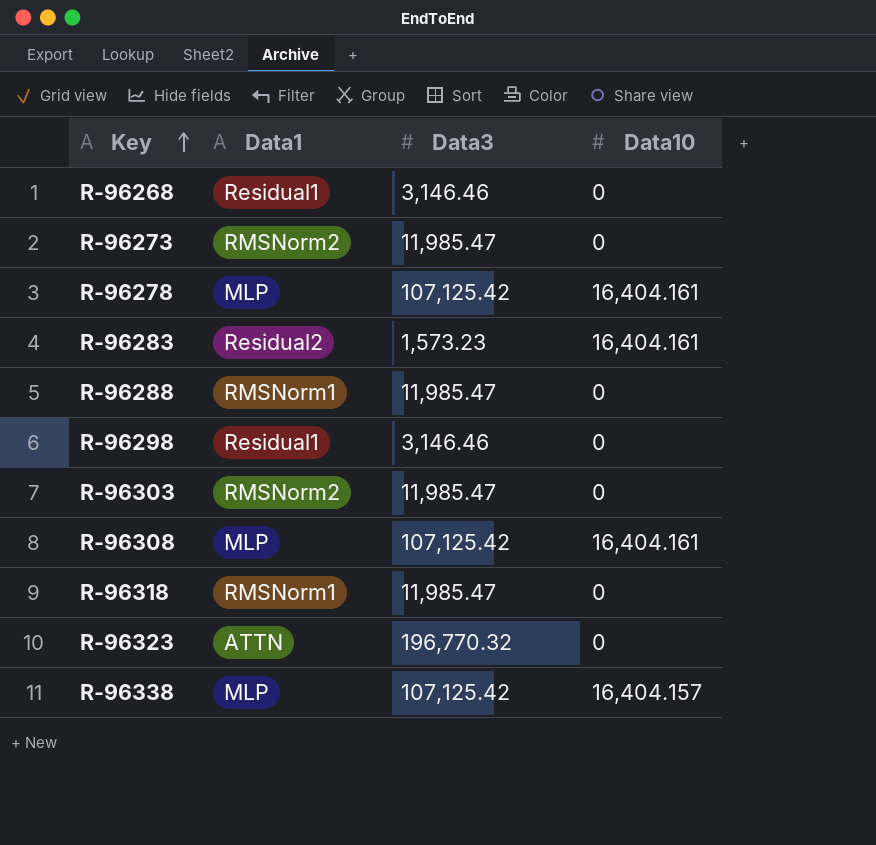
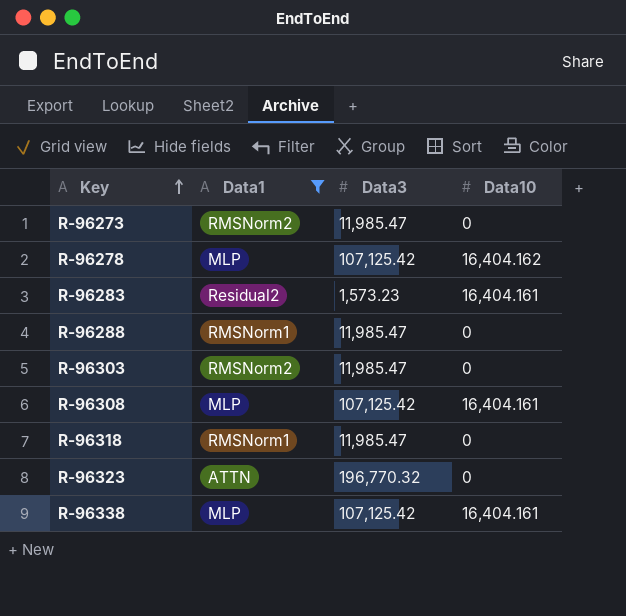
filter: none -> Data1 != Residual1
R-96278 | Data10: 16,404.161 -> 16,404.162
R-96338 | Data10: 16,404.157 -> 16,404.161

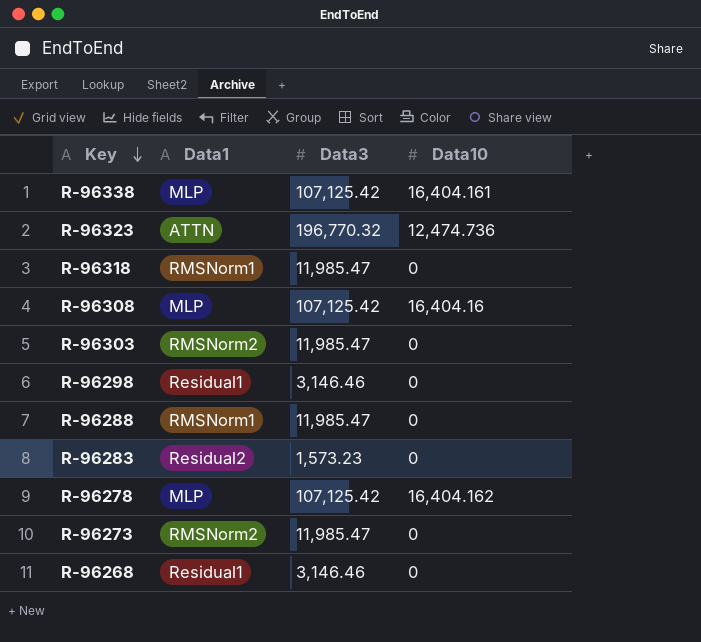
filter: Data1 != Residual1 -> none
row order: Key ascending -> Key descending
R-96323 | Data10: 0 -> 12,474.736
R-96308 | Data10: 16,404.161 -> 16,404.16
R-96283 | Data10: 16,404.161 -> 0

